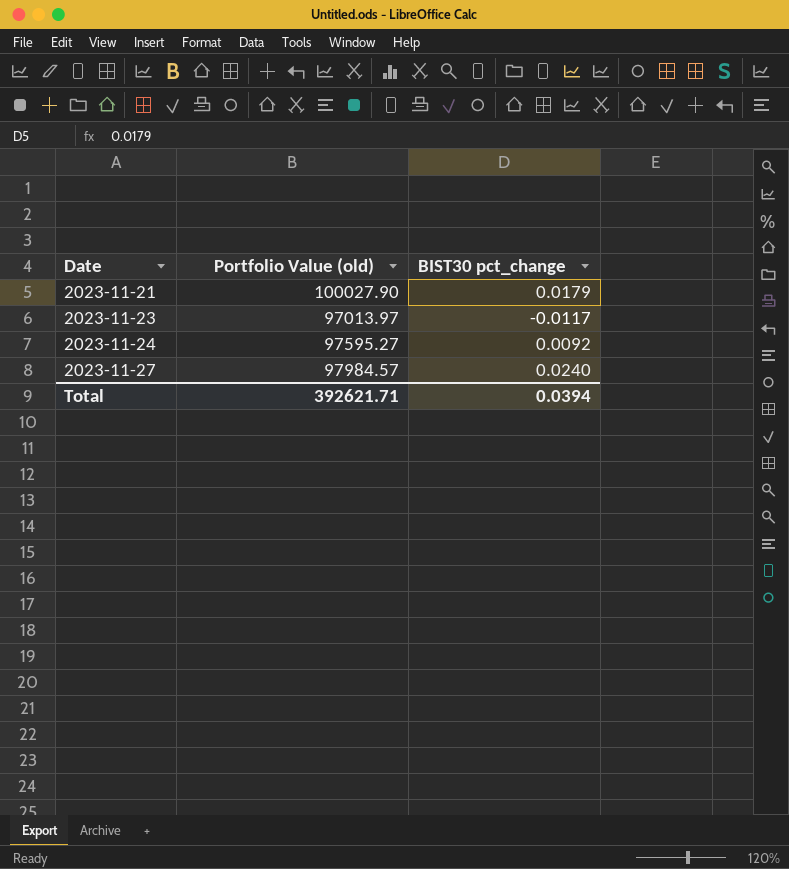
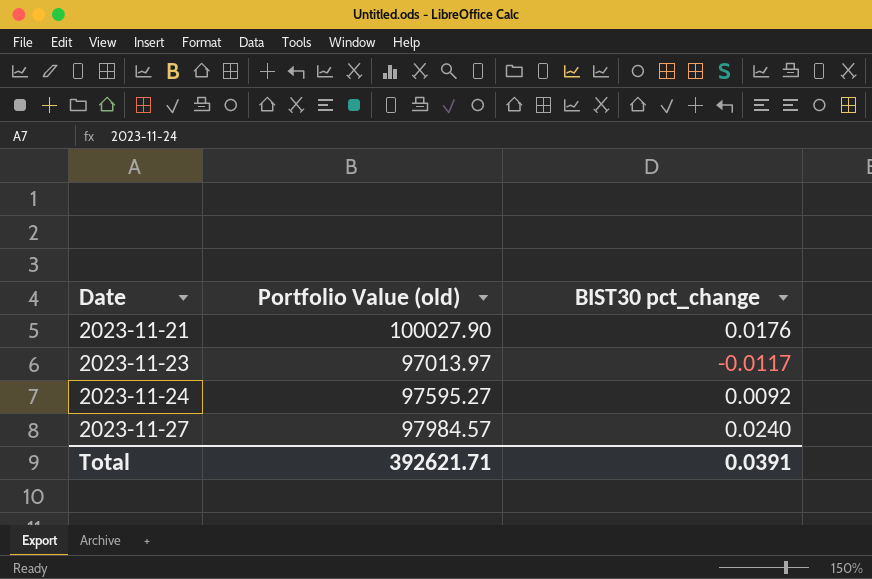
2023-11-21 | BIST30 pct_change: 0.0179 -> 0.0176
Total | BIST30 pct_change: 0.0394 -> 0.0391

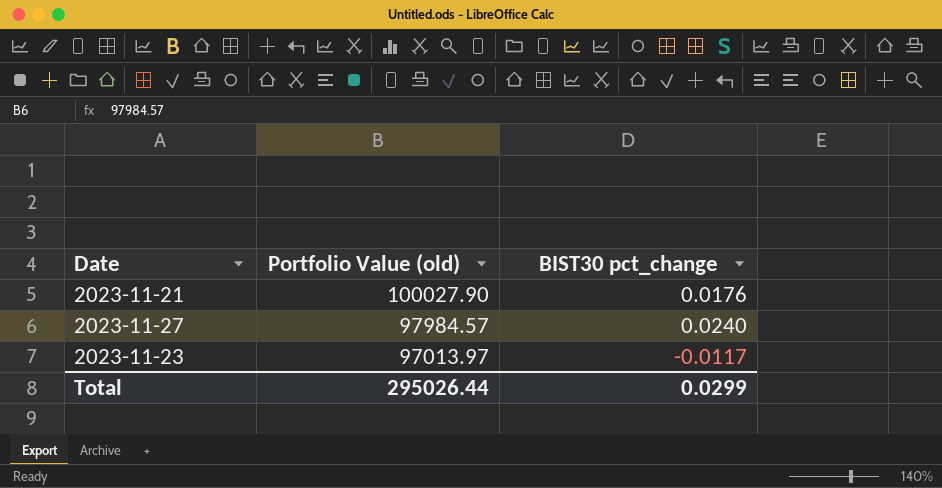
row order: Date ascending -> Portfolio Value (old) descending
row 2023-11-24: 97595.27 | 0.0092 -> none
Total | Portfolio Value (old): 392621.71 -> 295026.44
Total | BIST30 pct_change: 0.0391 -> 0.0299

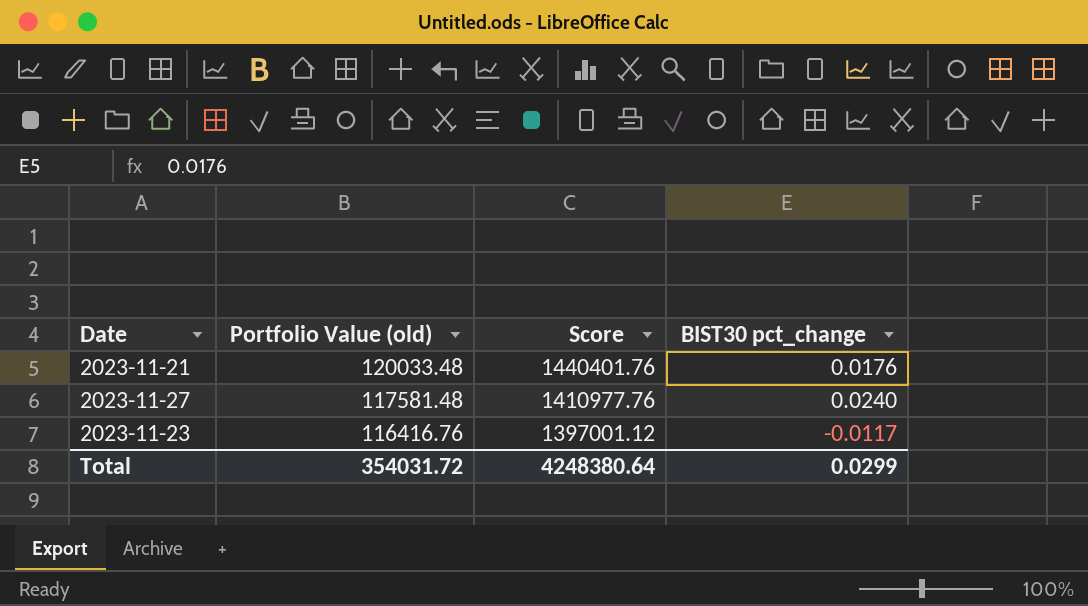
column Score | formula: none -> [Portfolio Value (old)] * 12
2023-11-21 | Portfolio Value (old): 100027.90 -> 120033.48
2023-11-27 | Portfolio Value (old): 97984.57 -> 117581.48
2023-11-23 | Portfolio Value (old): 97013.97 -> 116416.76
Total | Portfolio Value (old): 295026.44 -> 354031.72

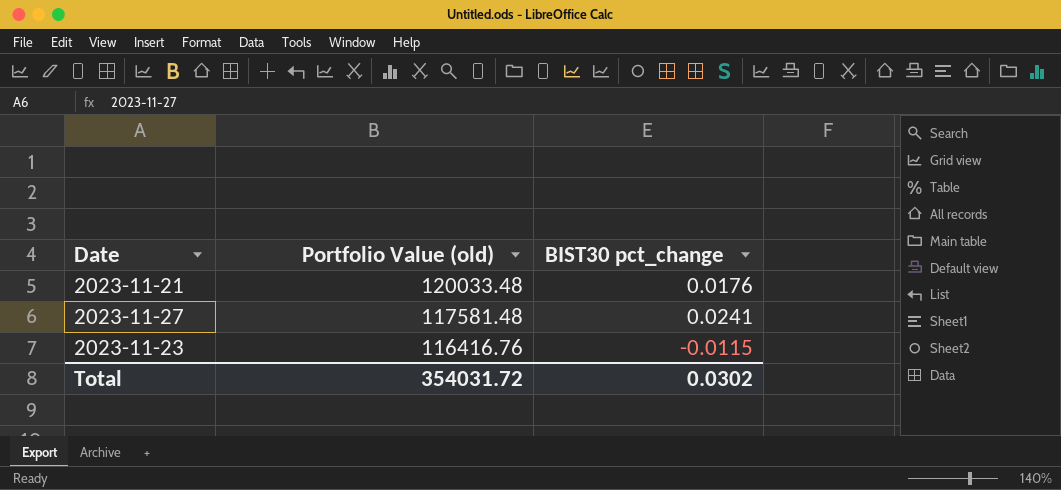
column Score | formula: [Portfolio Value (old)] * 12 -> none
2023-11-27 | BIST30 pct_change: 0.0240 -> 0.0241
2023-11-23 | BIST30 pct_change: -0.0117 -> -0.0115
Total | BIST30 pct_change: 0.0299 -> 0.0302

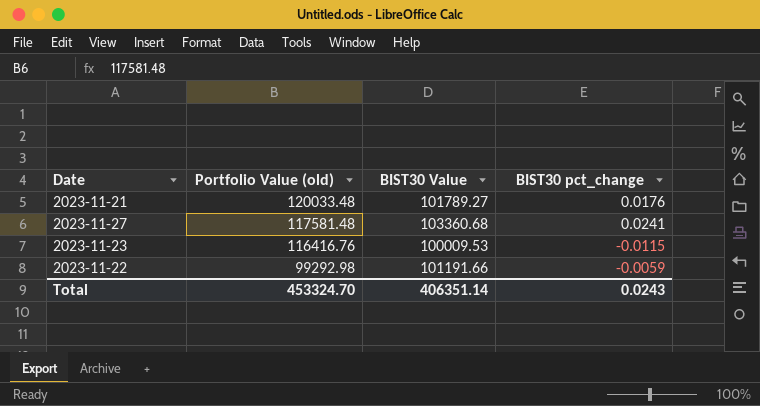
column BIST30 Value | position: none -> 3
row 2023-11-22: none -> 99292.98 | 101191.66 | -0.0059
Total | Portfolio Value (old): 354031.72 -> 453324.70
Total | BIST30 pct_change: 0.0302 -> 0.0243

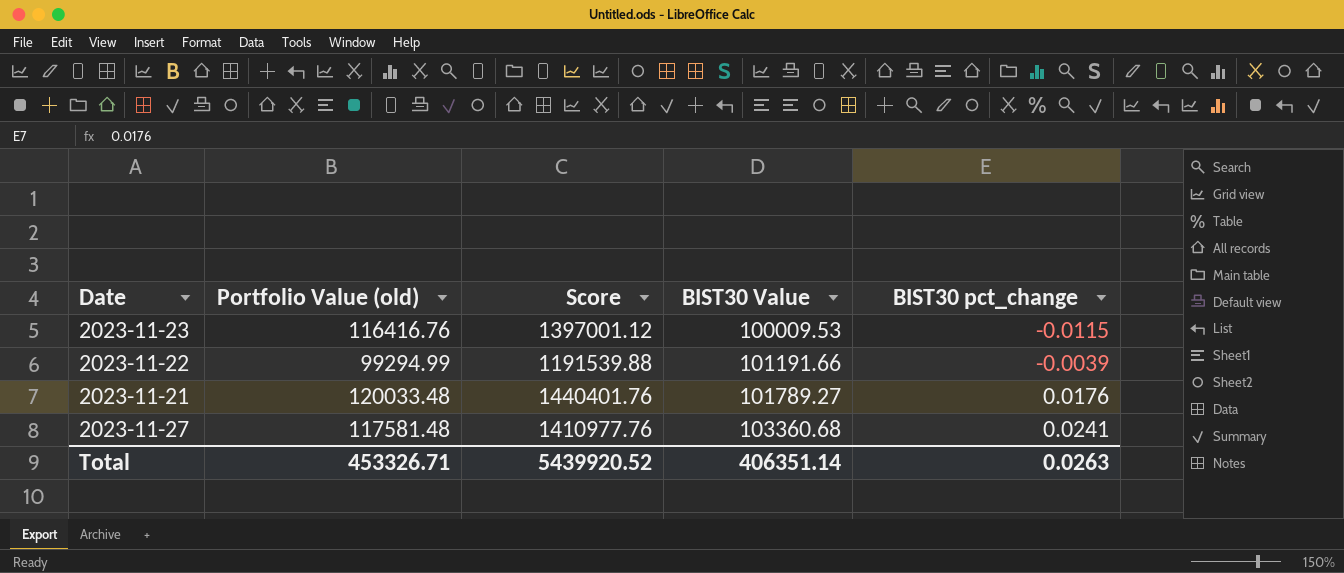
row order: Portfolio Value (old) descending -> BIST30 Value ascending
column Score | formula: none -> [Portfolio Value (old)] * 12
2023-11-22 | Portfolio Value (old): 99292.98 -> 99294.99
2023-11-22 | BIST30 pct_change: -0.0059 -> -0.0039
Total | Portfolio Value (old): 453324.70 -> 453326.71
Total | BIST30 pct_change: 0.0243 -> 0.0263

